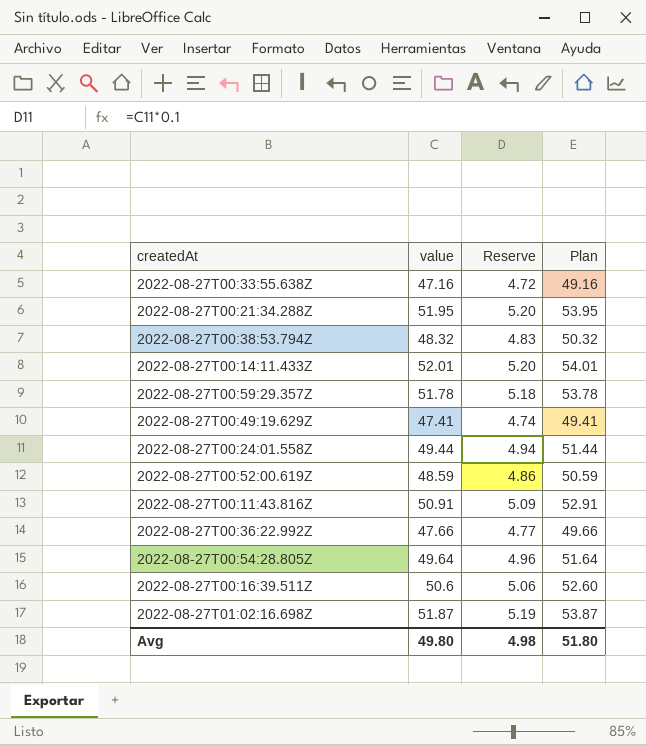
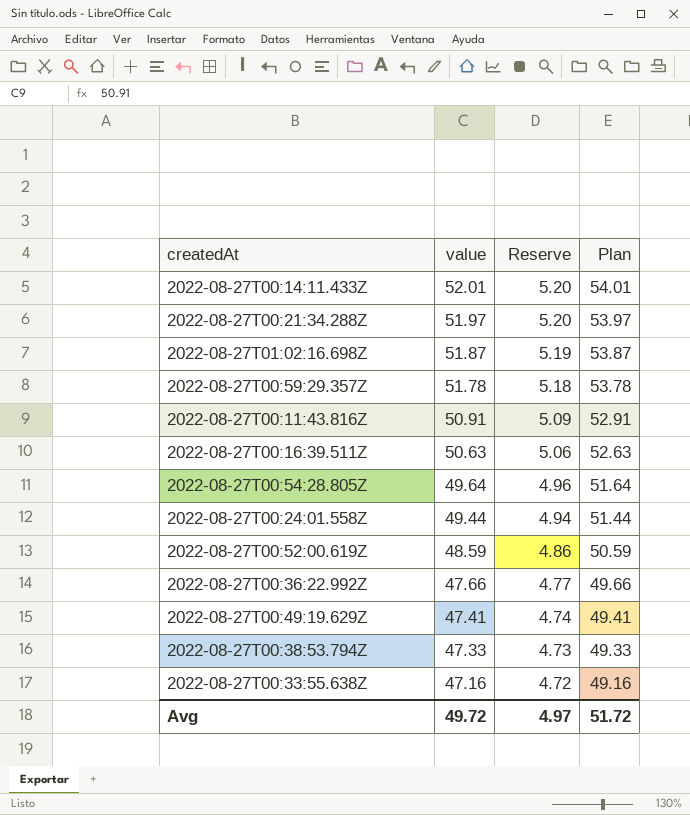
row order: none -> value descending
2022-08-27T00:21:34.288Z | value: 51.95 -> 51.97
2022-08-27T00:21:34.288Z | Plan: 53.95 -> 53.97
2022-08-27T00:16:39.511Z | value: 50.6 -> 50.63
2022-08-27T00:16:39.511Z | Plan: 52.60 -> 52.63
2022-08-27T00:38:53.794Z | value: 48.32 -> 47.33
2022-08-27T00:38:53.794Z | Reserve: 4.83 -> 4.73
2022-08-27T00:38:53.794Z | Plan: 50.32 -> 49.33
Avg | value: 49.80 -> 49.72
Avg | Reserve: 4.98 -> 4.97
Avg | Plan: 51.80 -> 51.72

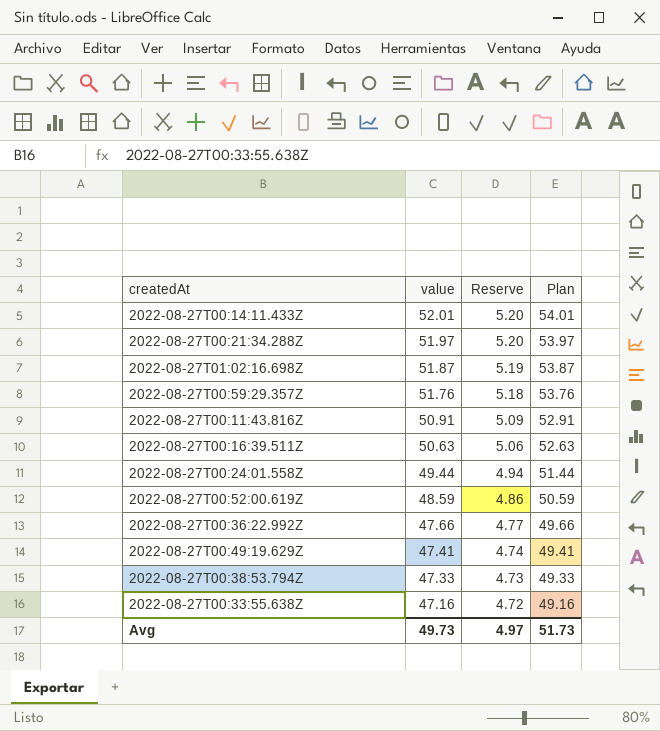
row 2022-08-27T00:54:28.805Z: 49.64 | 4.96 | 51.64 -> none
2022-08-27T00:59:29.357Z | value: 51.78 -> 51.76
2022-08-27T00:59:29.357Z | Plan: 53.78 -> 53.76
Avg | value: 49.72 -> 49.73
Avg | Plan: 51.72 -> 51.73

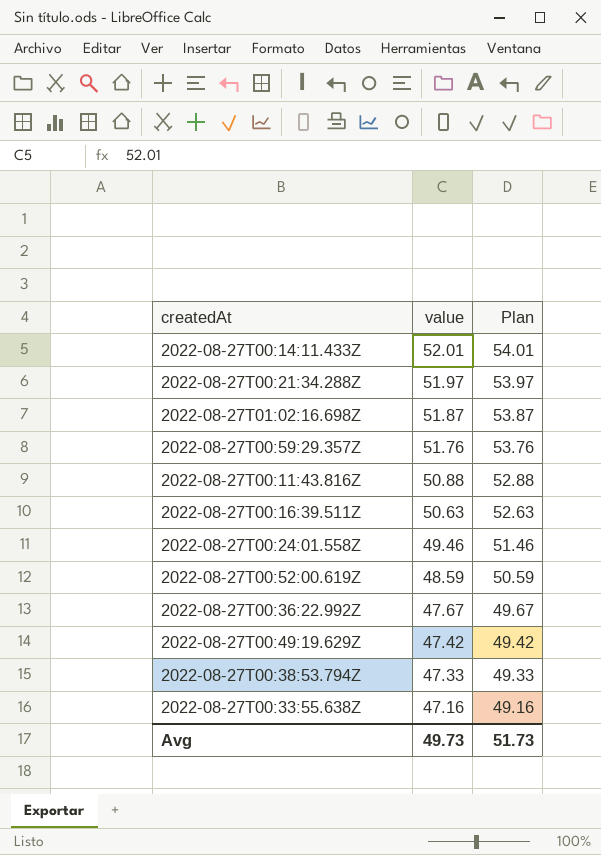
column Reserve | formula: [value] * 0.1 -> none
2022-08-27T00:11:43.816Z | value: 50.91 -> 50.88
2022-08-27T00:11:43.816Z | Plan: 52.91 -> 52.88
2022-08-27T00:24:01.558Z | value: 49.44 -> 49.46
2022-08-27T00:24:01.558Z | Plan: 51.44 -> 51.46
2022-08-27T00:36:22.992Z | value: 47.66 -> 47.67
2022-08-27T00:36:22.992Z | Plan: 49.66 -> 49.67
2022-08-27T00:49:19.629Z | value: 47.41 -> 47.42
2022-08-27T00:49:19.629Z | Plan: 49.41 -> 49.42

